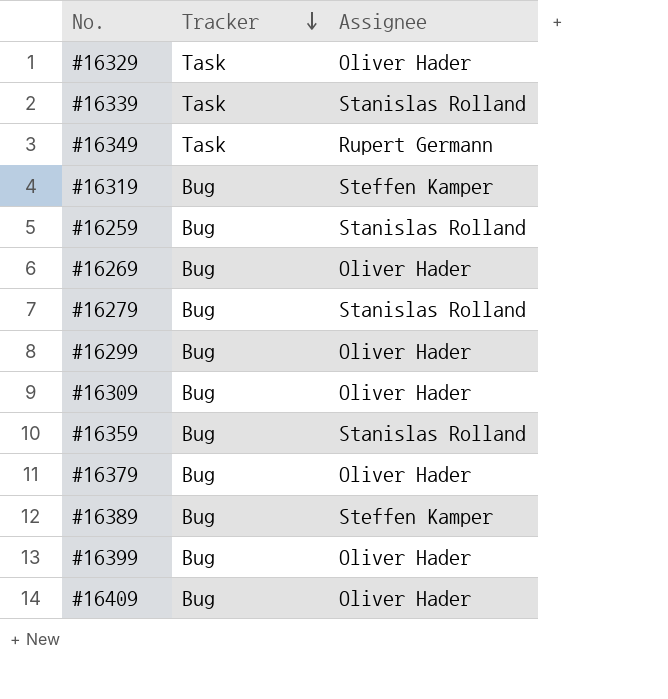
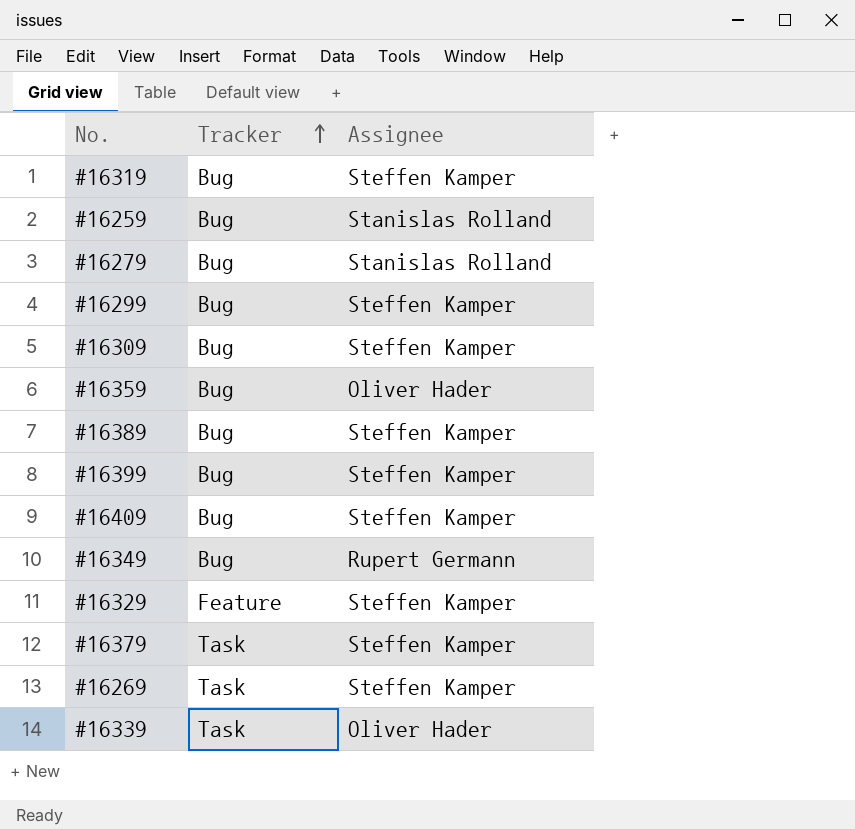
row order: Tracker descending -> Tracker ascending
#16299 | Assignee: Oliver Hader -> Steffen Kamper
#16309 | Assignee: Oliver Hader -> Steffen Kamper
#16359 | Assignee: Stanislas Rolland -> Oliver Hader
#16399 | Assignee: Oliver Hader -> Steffen Kamper
#16409 | Assignee: Oliver Hader -> Steffen Kamper
#16349 | Tracker: Task -> Bug
#16329 | Tracker: Task -> Feature
#16329 | Assignee: Oliver Hader -> Steffen Kamper
#16379 | Tracker: Bug -> Task
#16379 | Assignee: Oliver Hader -> Steffen Kamper
#16269 | Tracker: Bug -> Task
#16269 | Assignee: Oliver Hader -> Steffen Kamper
#16339 | Assignee: Stanislas Rolland -> Oliver Hader

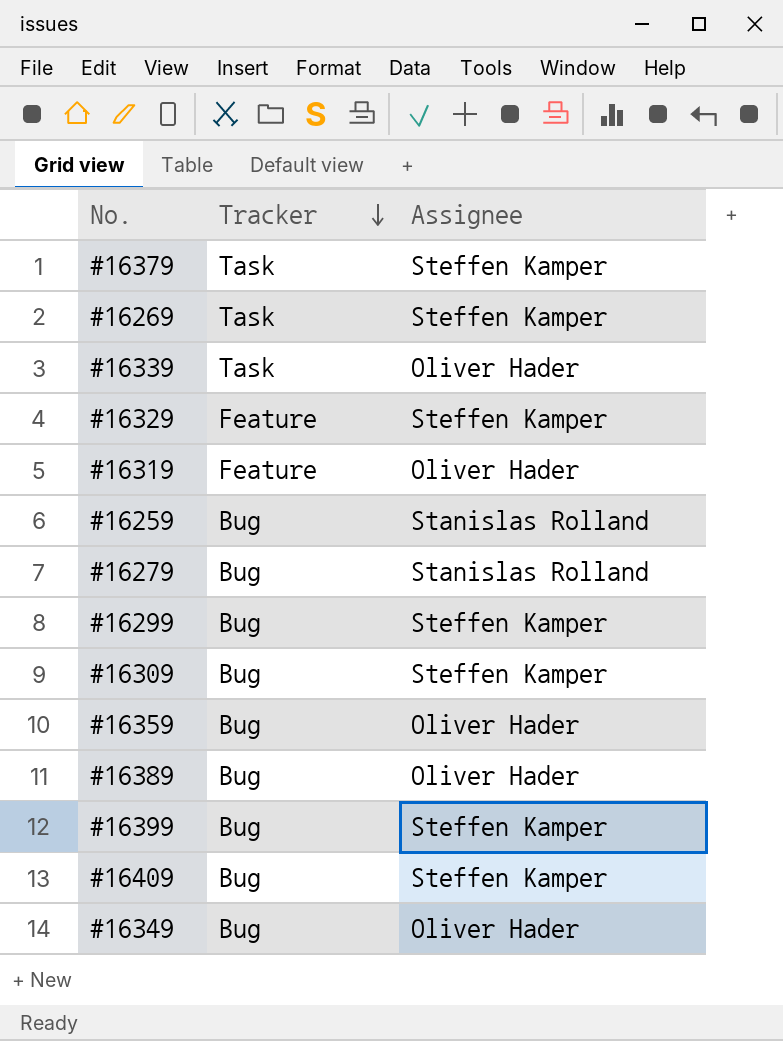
row order: Tracker ascending -> Tracker descending
#16319 | Tracker: Bug -> Feature
#16319 | Assignee: Steffen Kamper -> Oliver Hader
#16389 | Assignee: Steffen Kamper -> Oliver Hader
#16349 | Assignee: Rupert Germann -> Oliver Hader

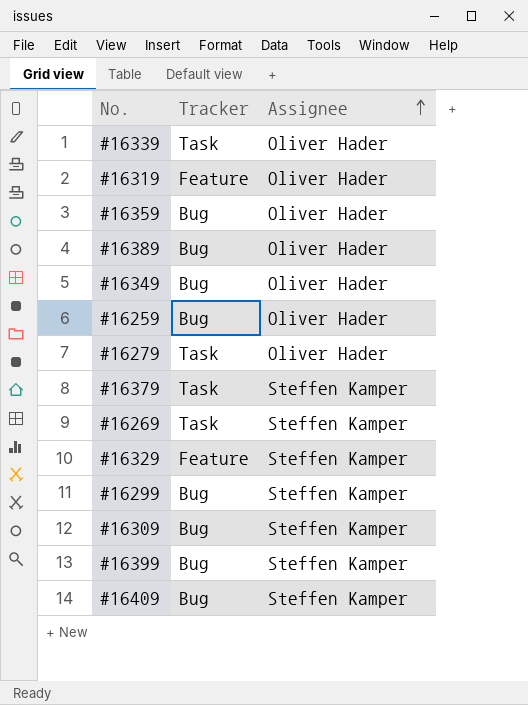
row order: Tracker descending -> Assignee ascending
#16259 | Assignee: Stanislas Rolland -> Oliver Hader
#16279 | Tracker: Bug -> Task
#16279 | Assignee: Stanislas Rolland -> Oliver Hader

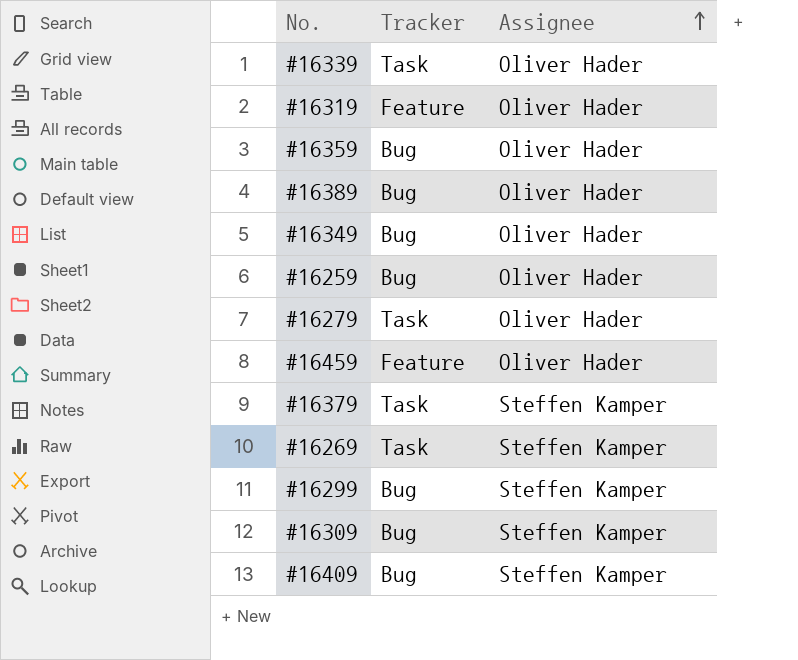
row #16329: Feature | Steffen Kamper -> none
row #16399: Bug | Steffen Kamper -> none
row #16459: none -> Feature | Oliver Hader

